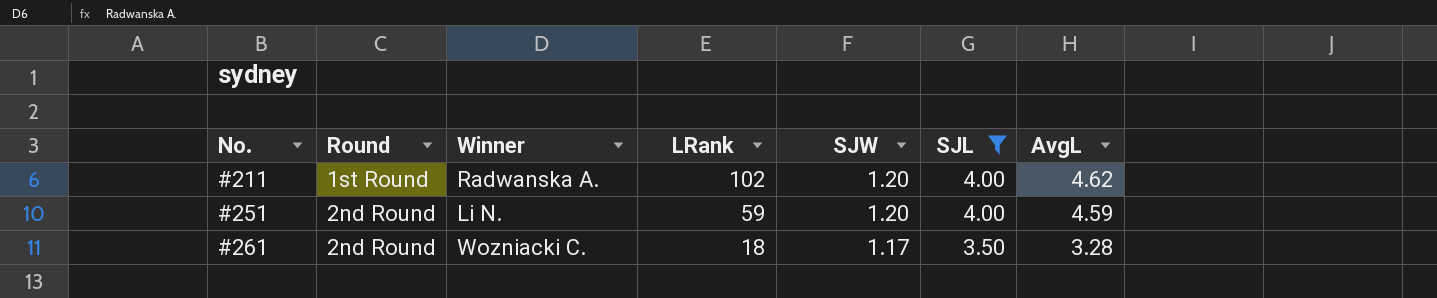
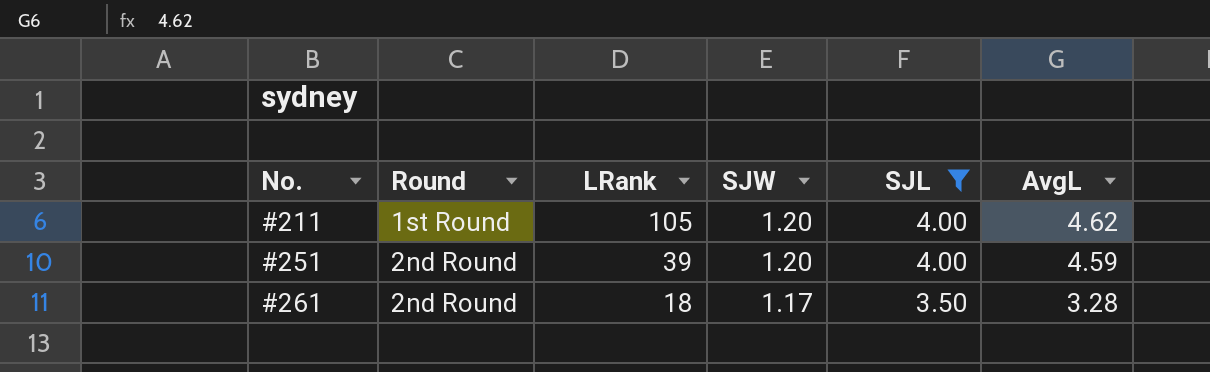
column Winner | position: 3 -> none
#211 | LRank: 102 -> 105
#251 | LRank: 59 -> 39

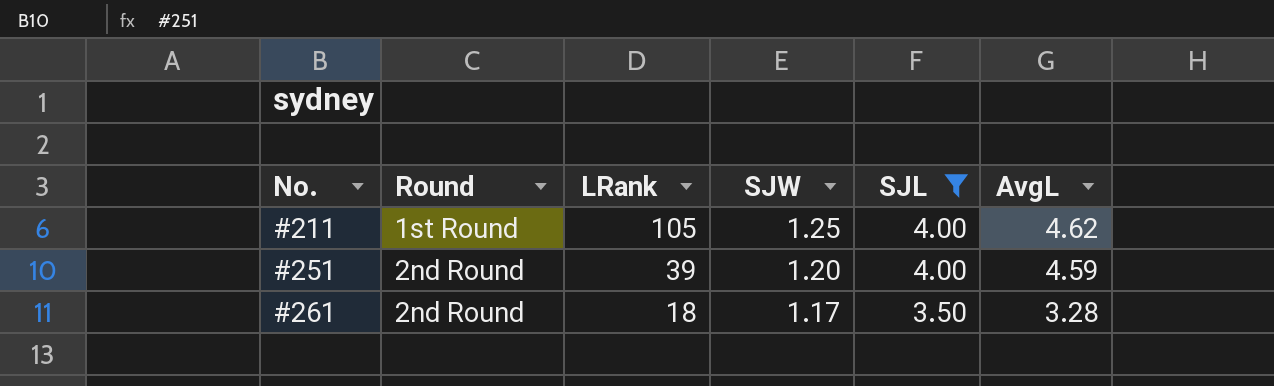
#211 | SJW: 1.20 -> 1.25

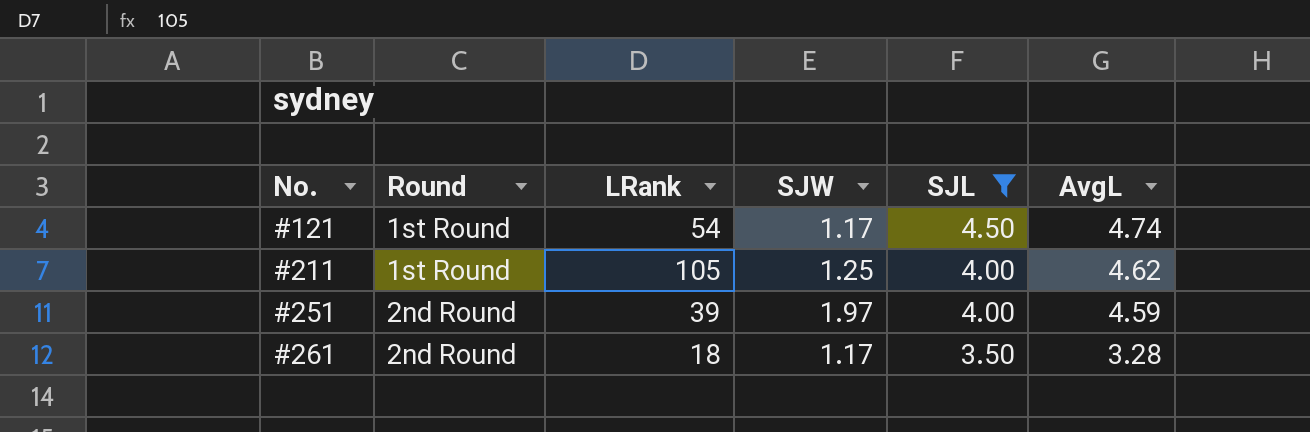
row #121: none -> 1st Round | 54 | 1.17 | 4.50 | 4.74
#251 | SJW: 1.20 -> 1.97

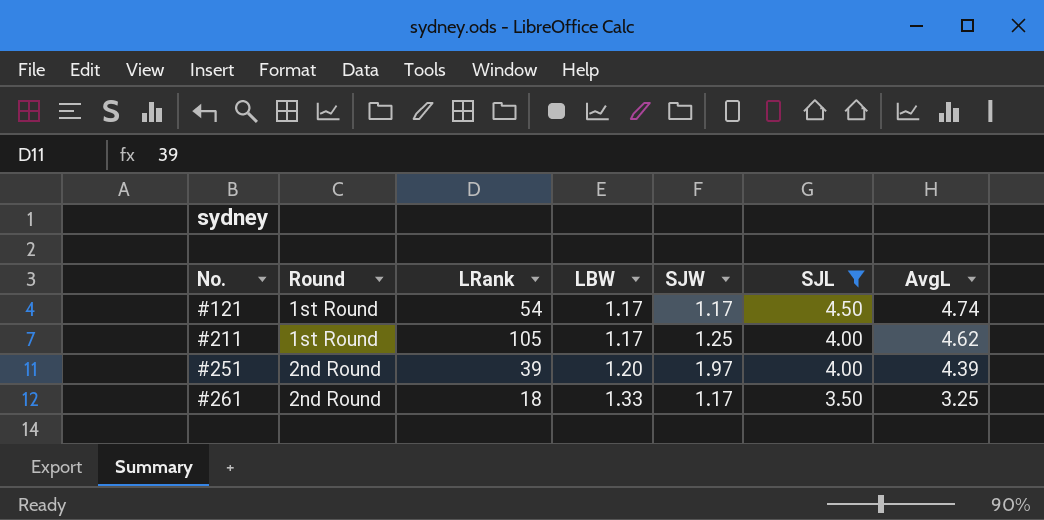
column LBW | position: none -> 4
#251 | AvgL: 4.59 -> 4.39
#261 | AvgL: 3.28 -> 3.25

